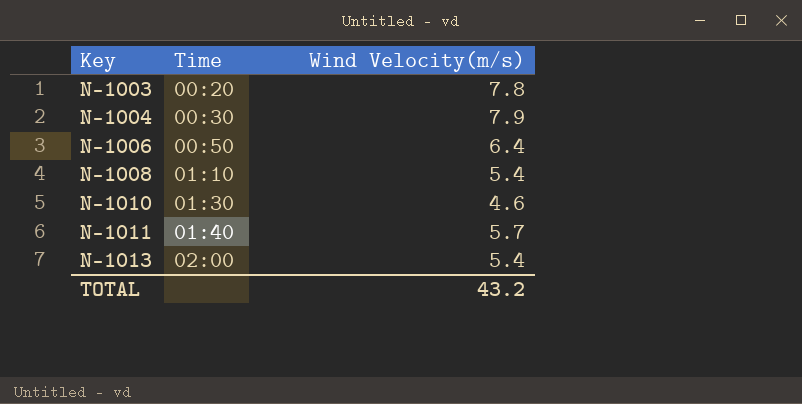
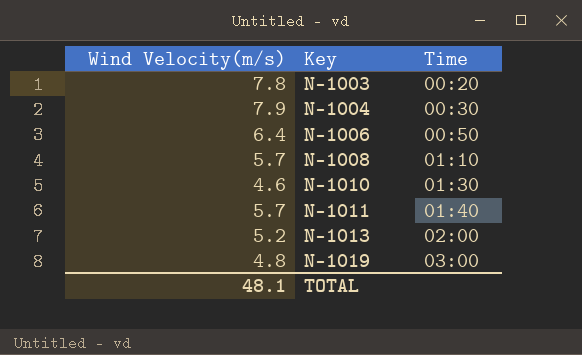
column Wind Velocity(m/s) | position: 3 -> 1
N-1008 | Wind Velocity(m/s): 5.4 -> 5.7
N-1013 | Wind Velocity(m/s): 5.4 -> 5.2
row N-1019: none -> 4.8 | 03:00
TOTAL | Wind Velocity(m/s): 43.2 -> 48.1

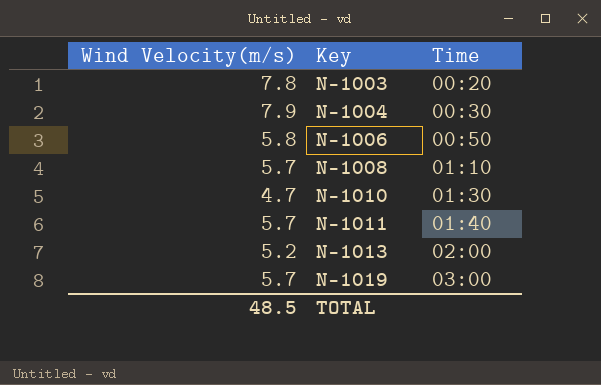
N-1006 | Wind Velocity(m/s): 6.4 -> 5.8
N-1010 | Wind Velocity(m/s): 4.6 -> 4.7
N-1019 | Wind Velocity(m/s): 4.8 -> 5.7
TOTAL | Wind Velocity(m/s): 48.1 -> 48.5

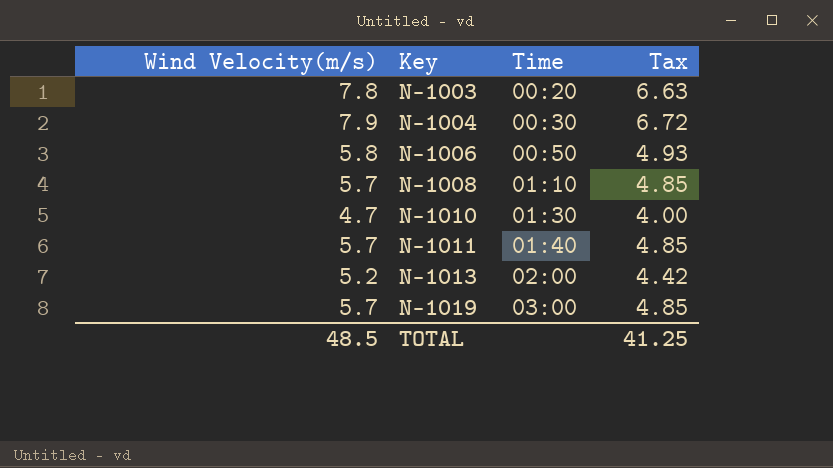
column Tax | formula: none -> [Wind Velocity(m/s)] * 0.85

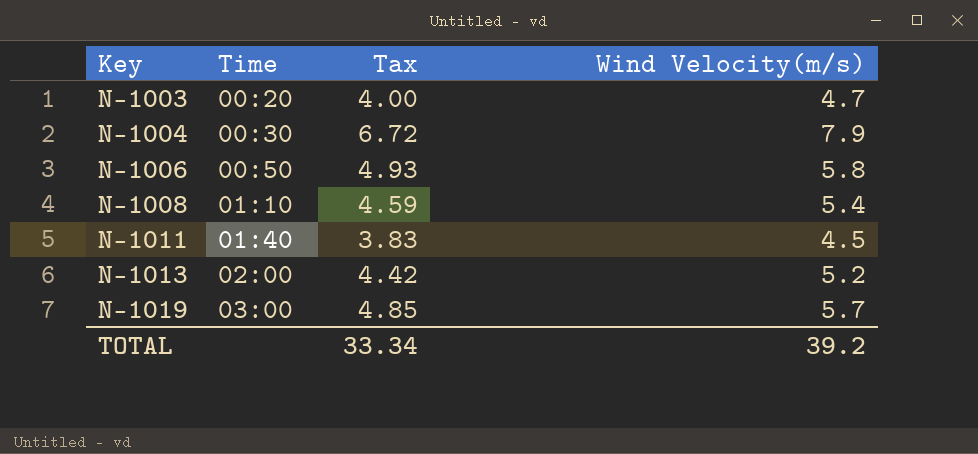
column Wind Velocity(m/s) | position: 1 -> 4
row N-1010: 4.7 | 01:30 | 4.00 -> none
N-1003 | Tax: 6.63 -> 4.00
N-1003 | Wind Velocity(m/s): 7.8 -> 4.7
N-1008 | Tax: 4.85 -> 4.59
N-1008 | Wind Velocity(m/s): 5.7 -> 5.4
N-1011 | Tax: 4.85 -> 3.83
N-1011 | Wind Velocity(m/s): 5.7 -> 4.5
TOTAL | Tax: 41.25 -> 33.34
TOTAL | Wind Velocity(m/s): 48.5 -> 39.2

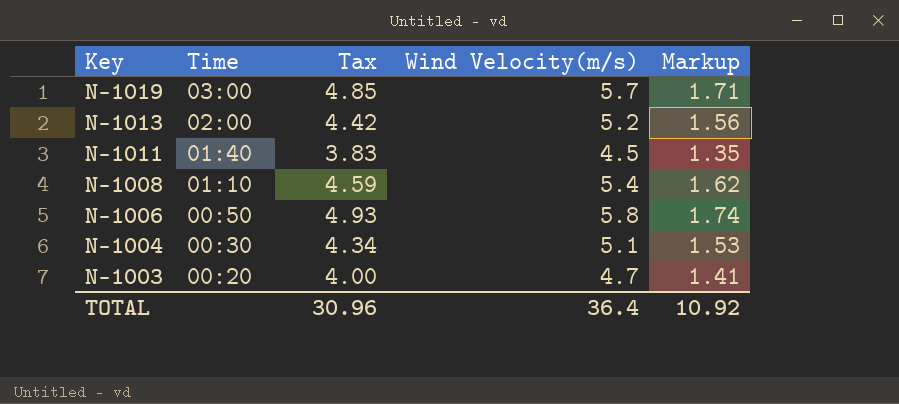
row order: Key ascending -> Key descending
column Markup | formula: none -> [Wind Velocity(m/s)] * 0.3
N-1004 | Tax: 6.72 -> 4.34
N-1004 | Wind Velocity(m/s): 7.9 -> 5.1
TOTAL | Tax: 33.34 -> 30.96
TOTAL | Wind Velocity(m/s): 39.2 -> 36.4

